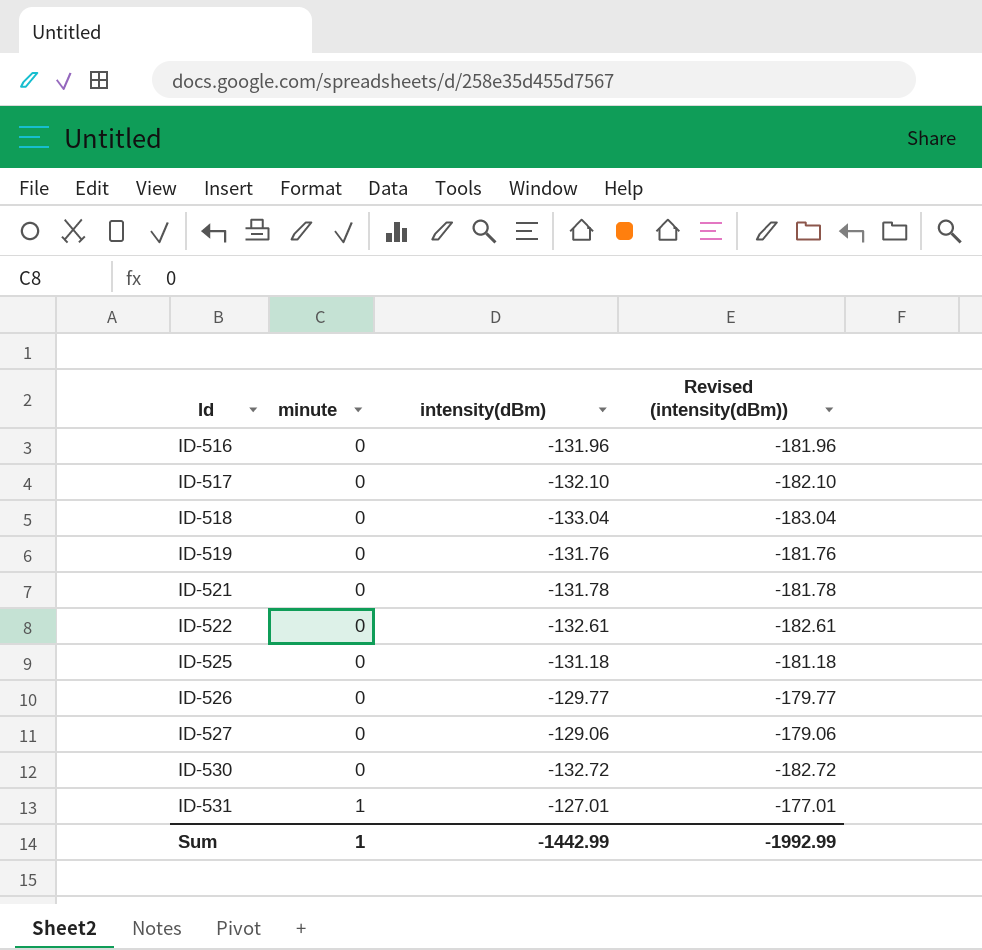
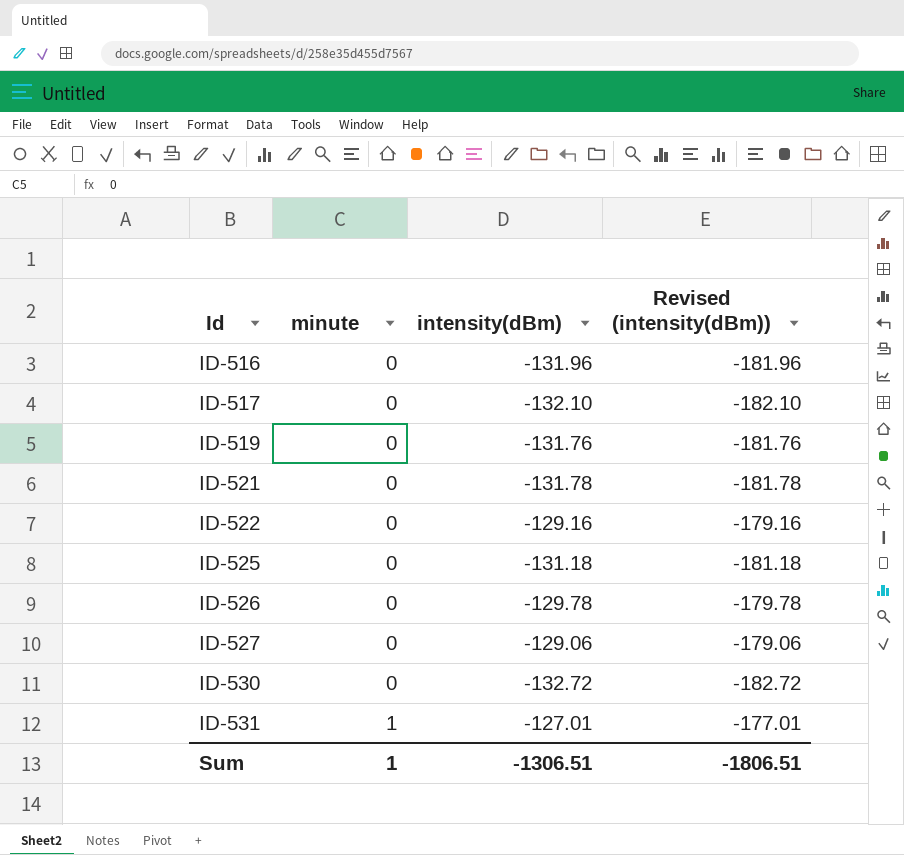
row ID-518: 0 | -133.04 | -183.04 -> none
ID-522 | intensity(dBm): -132.61 -> -129.16
ID-522 | Revised (intensity(dBm)): -182.61 -> -179.16
ID-526 | intensity(dBm): -129.77 -> -129.78
ID-526 | Revised (intensity(dBm)): -179.77 -> -179.78
Sum | intensity(dBm): -1442.99 -> -1306.51
Sum | Revised (intensity(dBm)): -1992.99 -> -1806.51

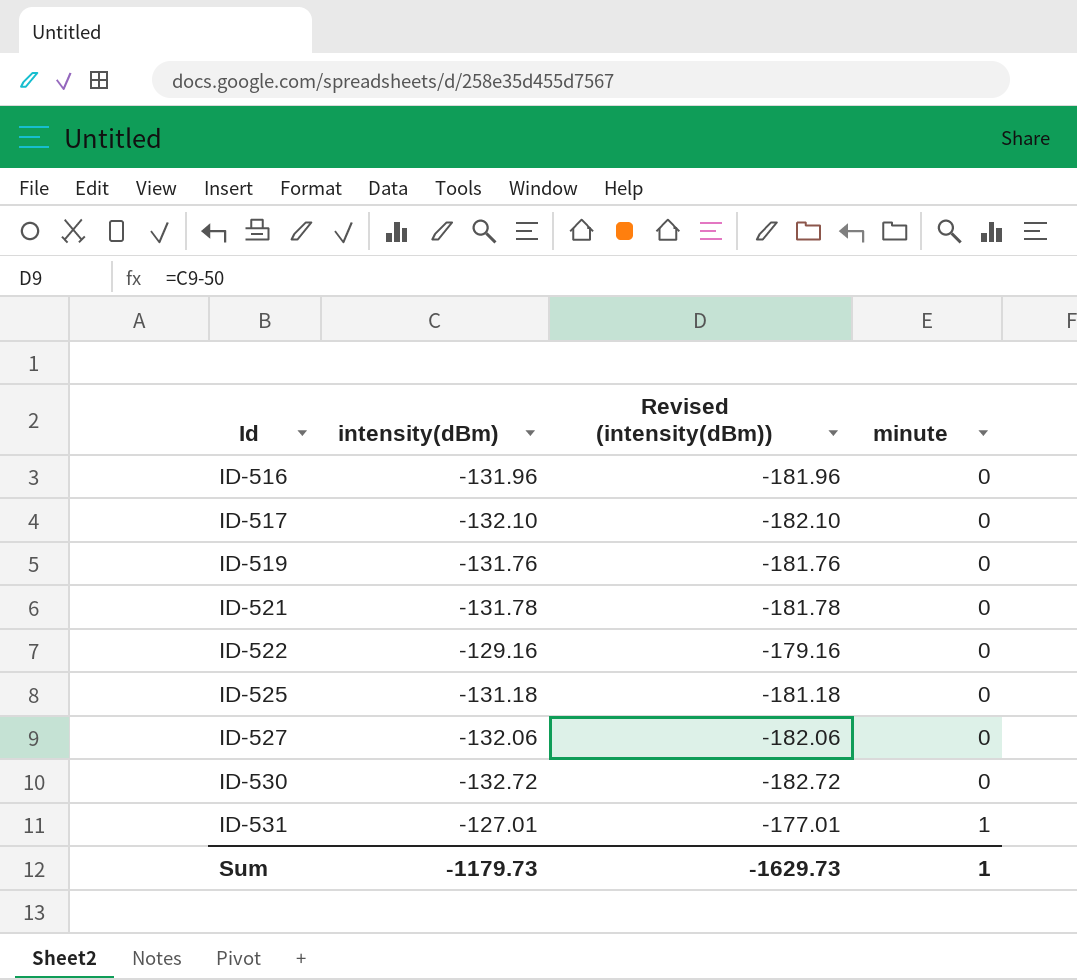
column minute | position: 2 -> 4
row ID-526: 0 | -129.78 | -179.78 -> none
ID-527 | intensity(dBm): -129.06 -> -132.06
ID-527 | Revised (intensity(dBm)): -179.06 -> -182.06
Sum | intensity(dBm): -1306.51 -> -1179.73
Sum | Revised (intensity(dBm)): -1806.51 -> -1629.73

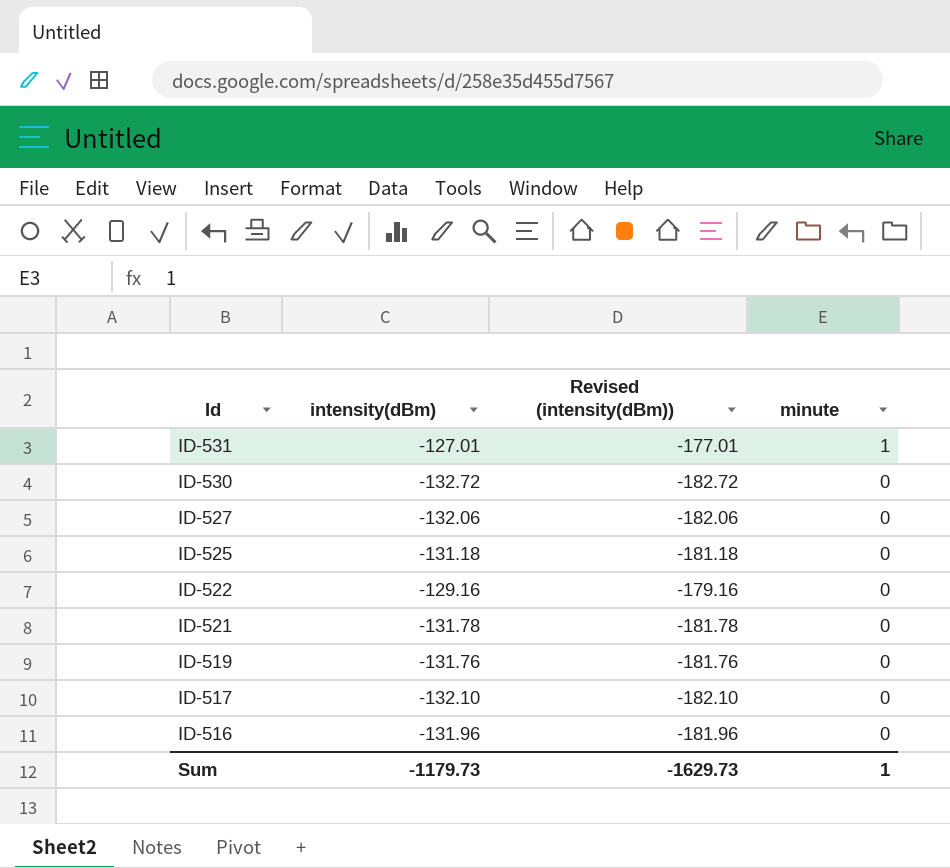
row order: Id ascending -> Id descending

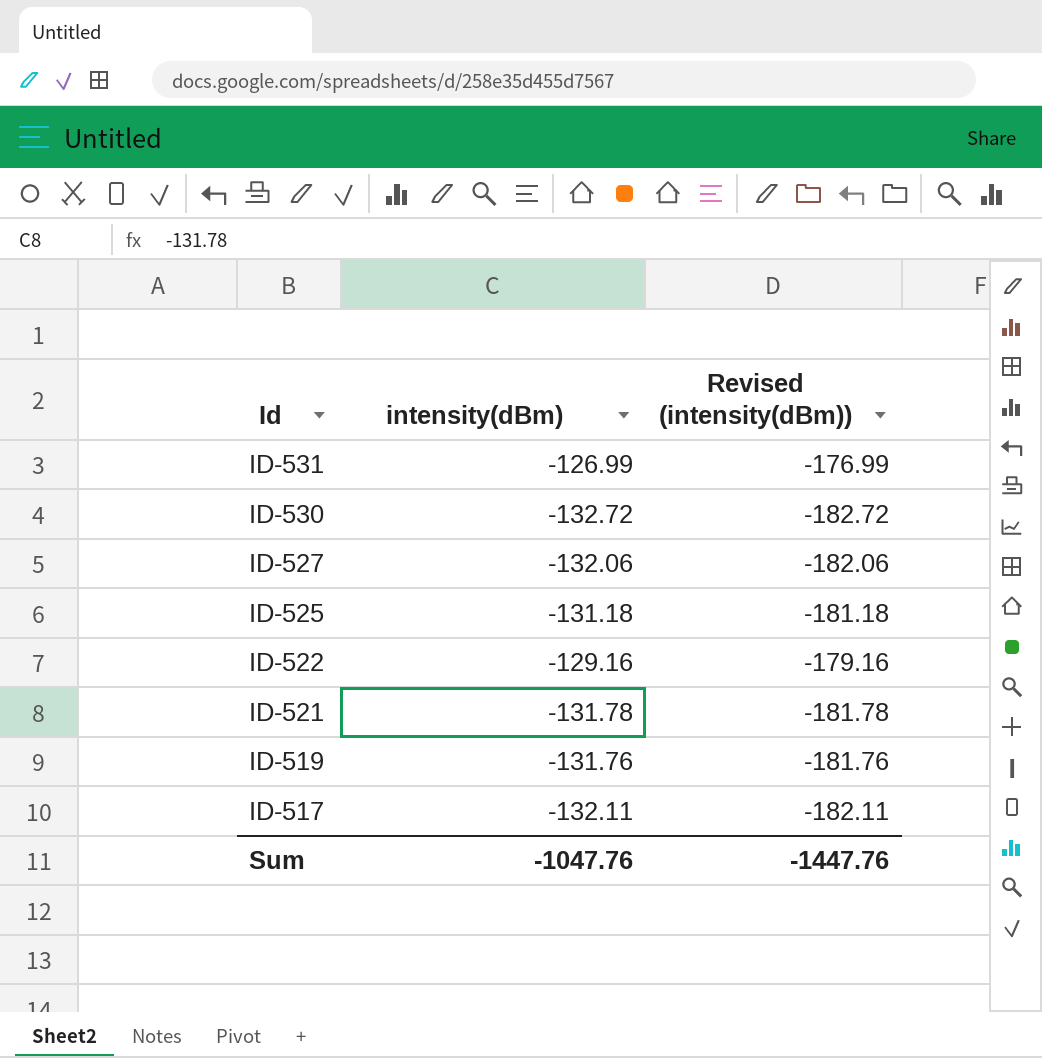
column minute | position: 4 -> none
row ID-516: -131.96 | -181.96 | 0 -> none
ID-531 | intensity(dBm): -127.01 -> -126.99
ID-531 | Revised (intensity(dBm)): -177.01 -> -176.99
ID-517 | intensity(dBm): -132.10 -> -132.11
ID-517 | Revised (intensity(dBm)): -182.10 -> -182.11
Sum | intensity(dBm): -1179.73 -> -1047.76
Sum | Revised (intensity(dBm)): -1629.73 -> -1447.76

